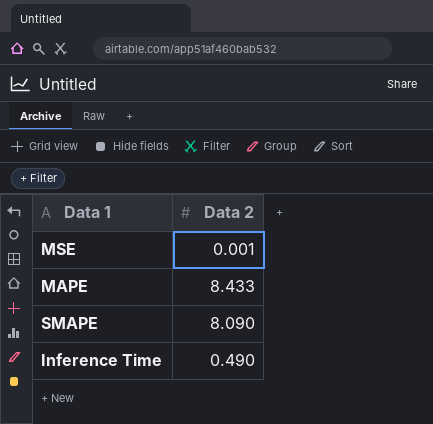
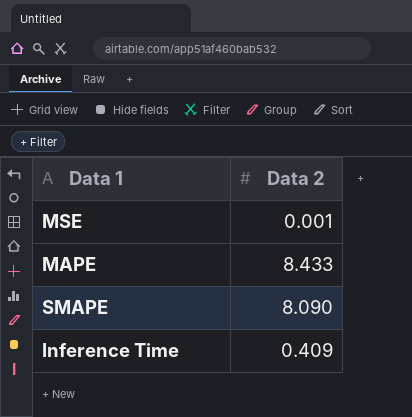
Inference Time | Data 2: 0.490 -> 0.409

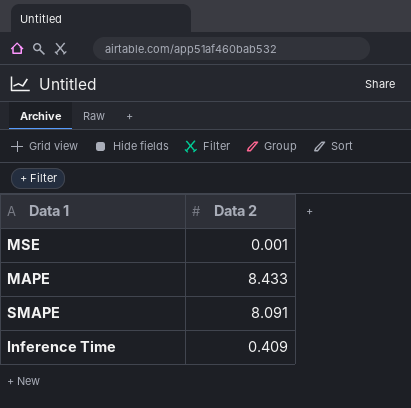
SMAPE | Data 2: 8.090 -> 8.091

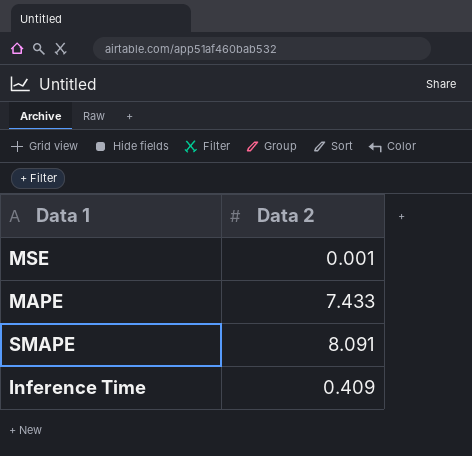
MAPE | Data 2: 8.433 -> 7.433

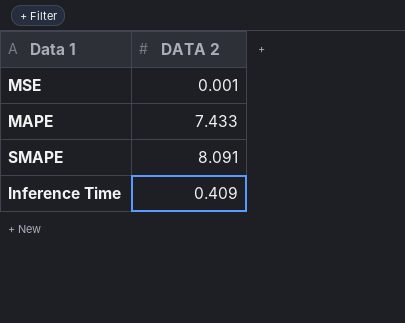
column name: Data 2 -> DATA 2

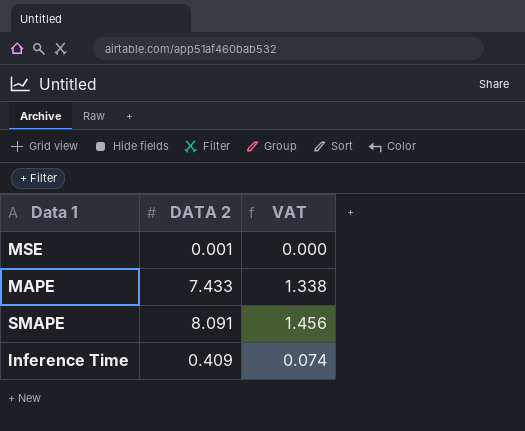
column VAT | formula: none -> [DATA 2] * 0.18

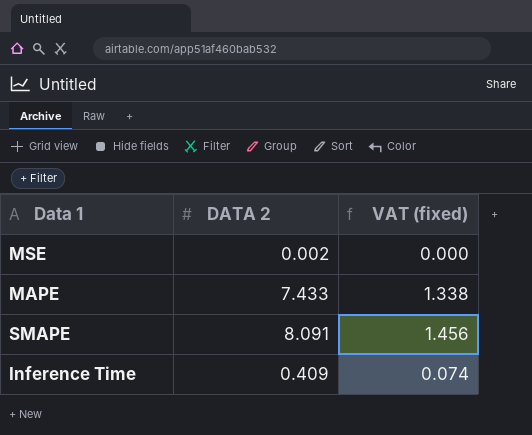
column name: VAT -> VAT (fixed)
MSE | DATA 2: 0.001 -> 0.002

